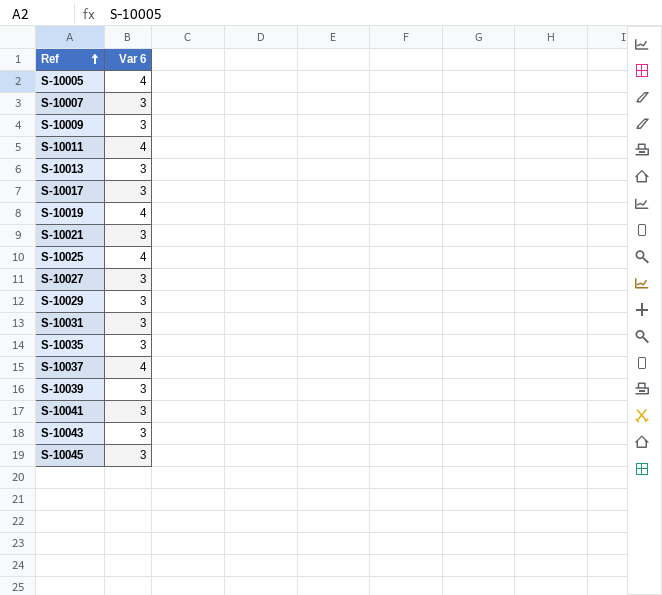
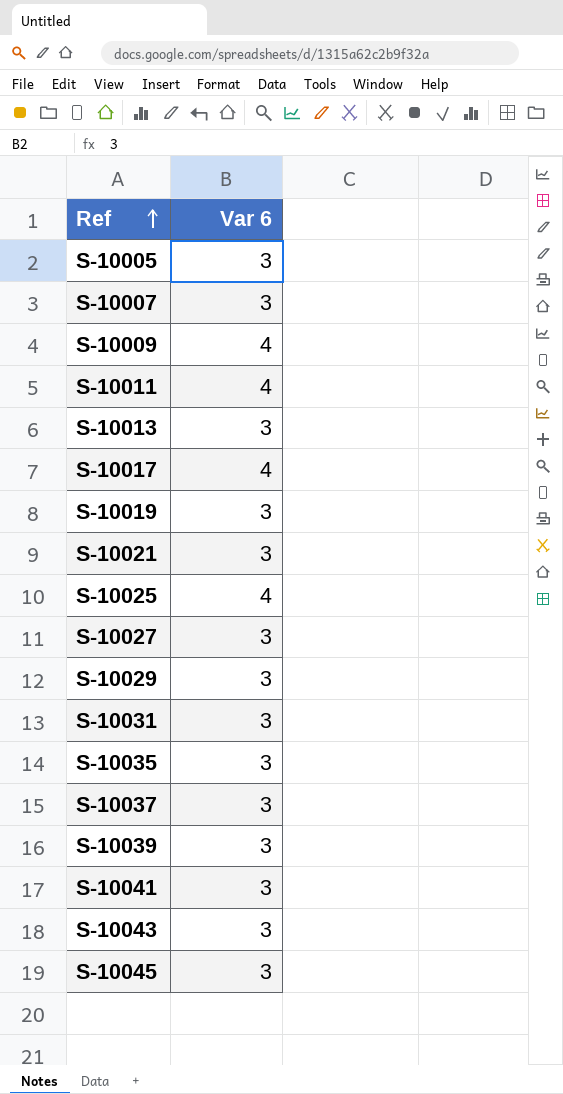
S-10005 | Var 6: 4 -> 3
S-10009 | Var 6: 3 -> 4
S-10017 | Var 6: 3 -> 4
S-10019 | Var 6: 4 -> 3
S-10037 | Var 6: 4 -> 3

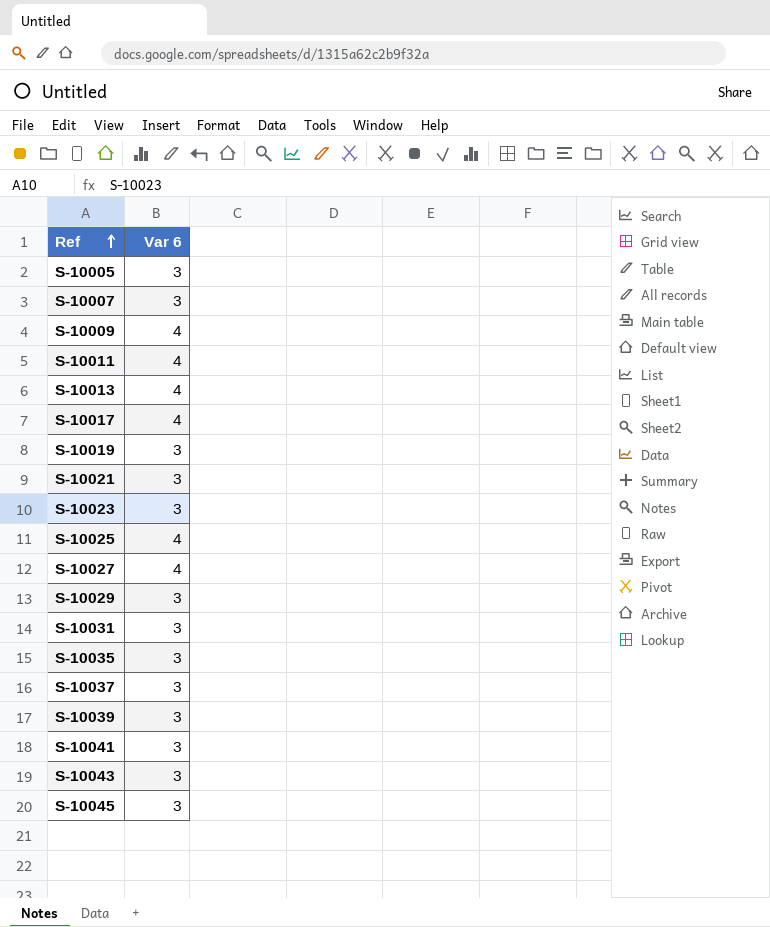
S-10013 | Var 6: 3 -> 4
row S-10023: none -> 3
S-10027 | Var 6: 3 -> 4

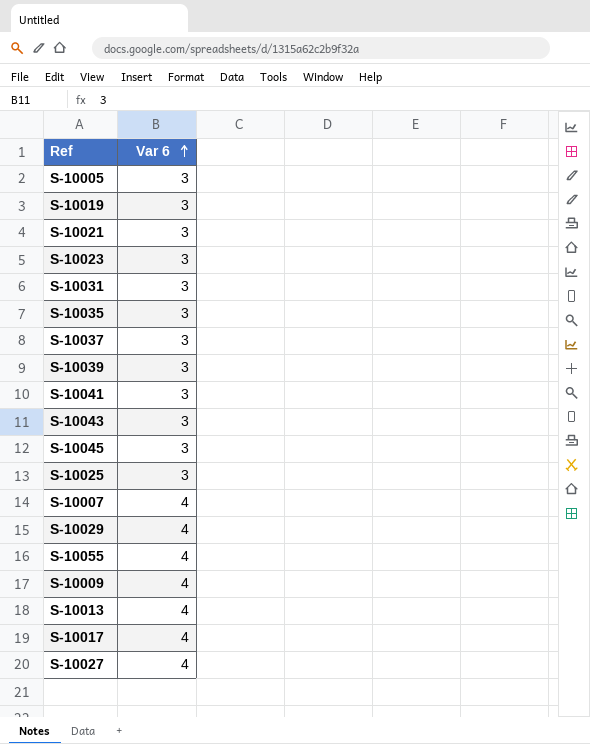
row order: Ref ascending -> Var 6 ascending
row S-10011: 4 -> none
S-10025 | Var 6: 4 -> 3
S-10007 | Var 6: 3 -> 4
S-10029 | Var 6: 3 -> 4
row S-10055: none -> 4

